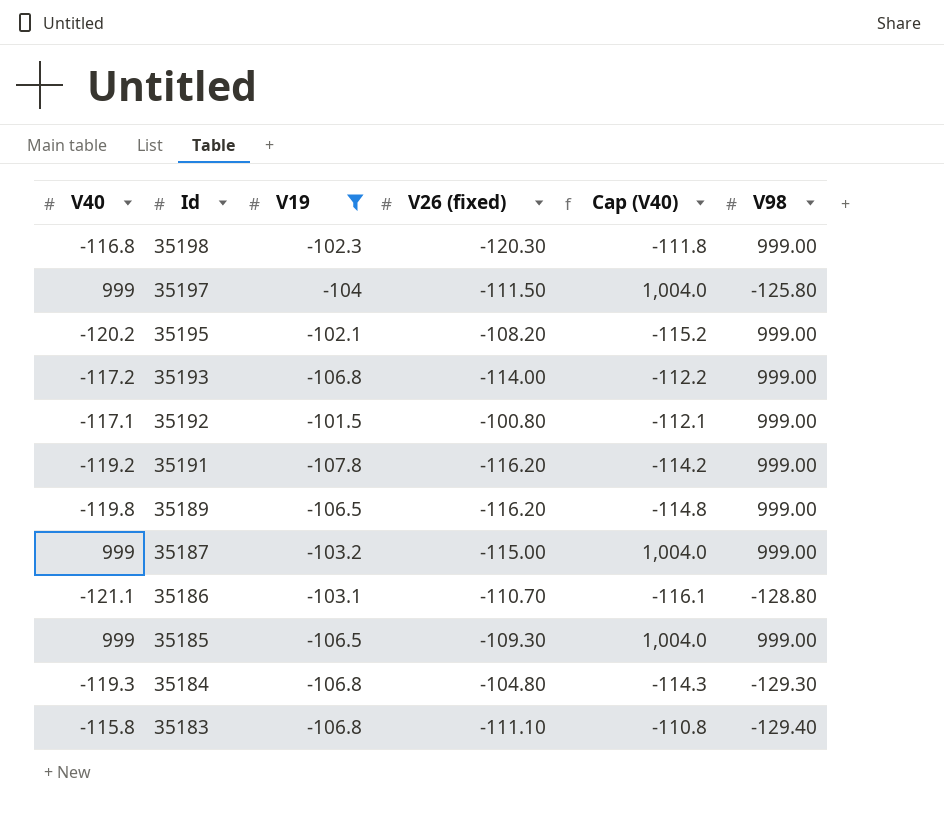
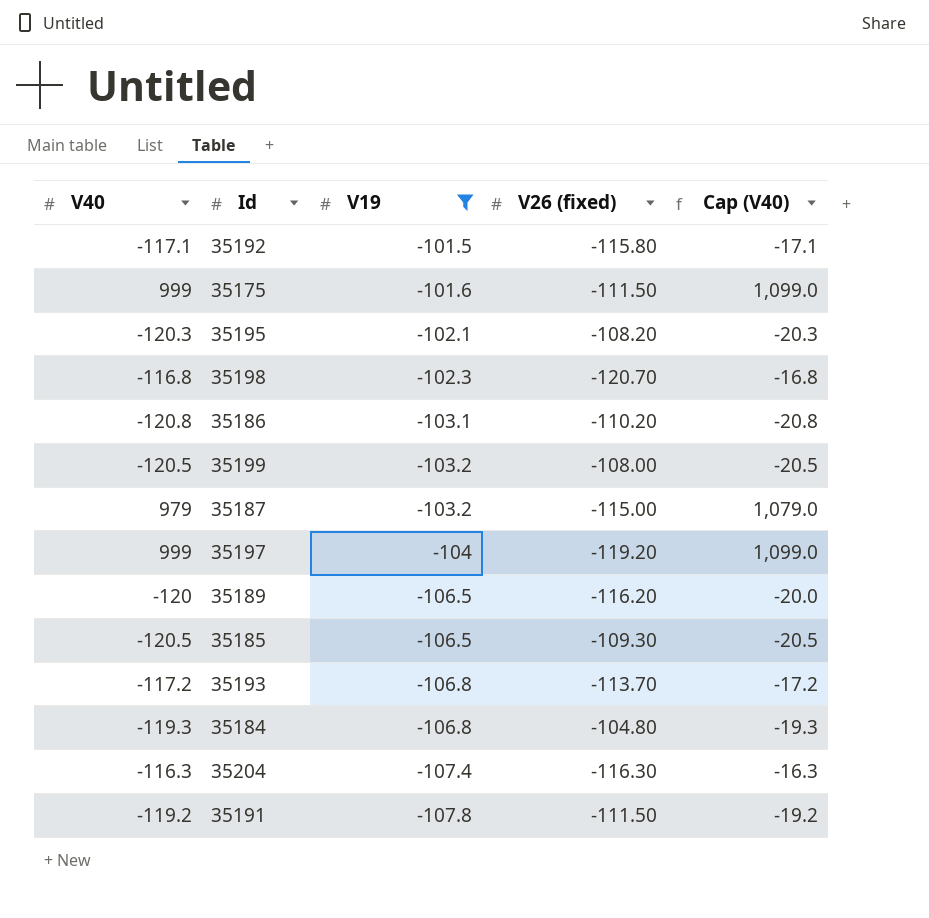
row order: Id descending -> V19 descending
column V98 | position: 6 -> none
column Cap (V40) | formula: [V40] + 5 -> [V40] + 100
row 35183: -115.8 | -106.8 | -111.10 | -110.8 | -129.40 -> none
35192 | V26 (fixed): -100.80 -> -115.80
row 35175: none -> 999 | -101.6 | -111.50 | 1,099.0
35195 | V40: -120.2 -> -120.3
35198 | V26 (fixed): -120.30 -> -120.70
35186 | V40: -121.1 -> -120.8
35186 | V26 (fixed): -110.70 -> -110.20
row 35199: none -> -120.5 | -103.2 | -108.00 | -20.5
35187 | V40: 999 -> 979
35197 | V26 (fixed): -111.50 -> -119.20
35189 | V40: -119.8 -> -120
35185 | V40: 999 -> -120.5
35193 | V26 (fixed): -114.00 -> -113.70
row 35204: none -> -116.3 | -107.4 | -116.30 | -16.3
35191 | V26 (fixed): -116.20 -> -111.50

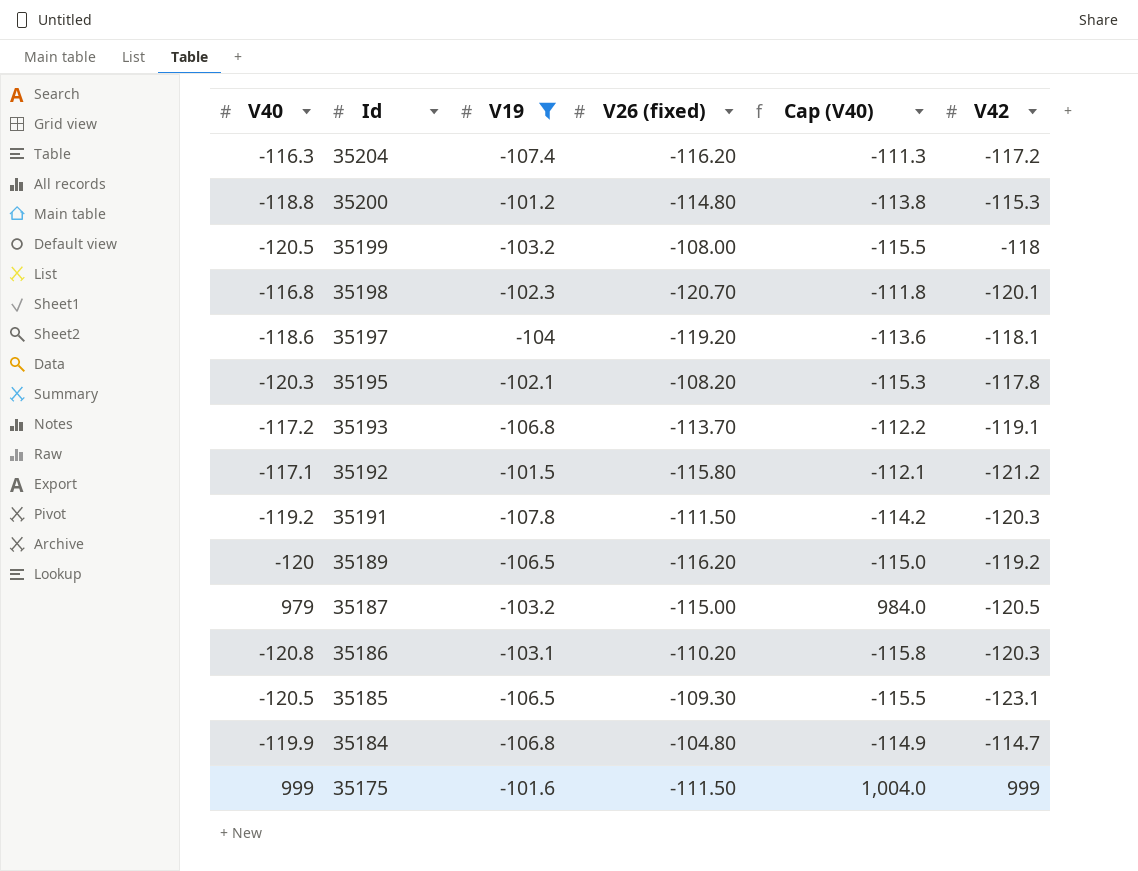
row order: V19 descending -> Id descending
column Cap (V40) | formula: [V40] + 100 -> [V40] + 5
column V42 | position: none -> 6
35204 | V26 (fixed): -116.30 -> -116.20
row 35200: none -> -118.8 | -101.2 | -114.80 | -113.8 | -115.3
35197 | V40: 999 -> -118.6
35184 | V40: -119.3 -> -119.9

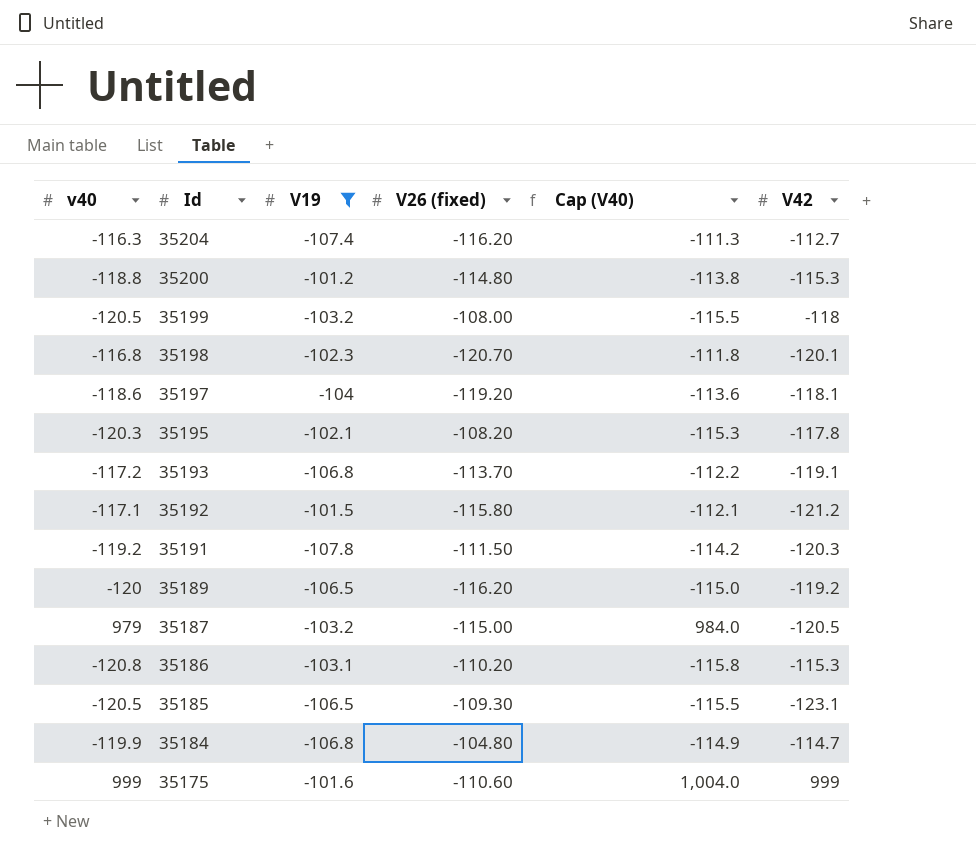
column name: V40 -> v40
35204 | V42: -117.2 -> -112.7
35186 | V42: -120.3 -> -115.3
35175 | V26 (fixed): -111.50 -> -110.60

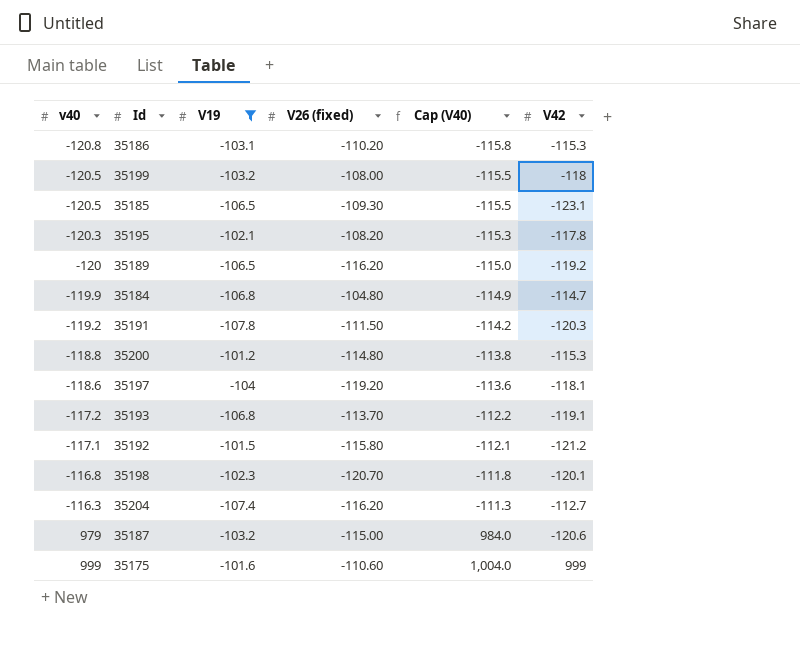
row order: Id descending -> v40 ascending
35187 | V42: -120.5 -> -120.6

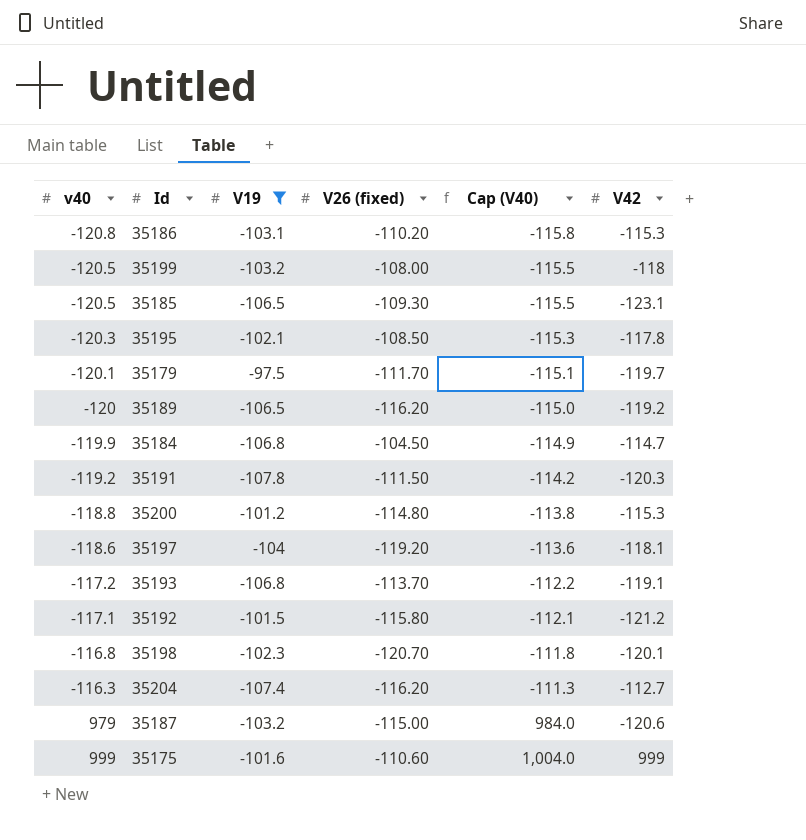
35195 | V26 (fixed): -108.20 -> -108.50
row 35179: none -> -120.1 | -97.5 | -111.70 | -115.1 | -119.7
35184 | V26 (fixed): -104.80 -> -104.50

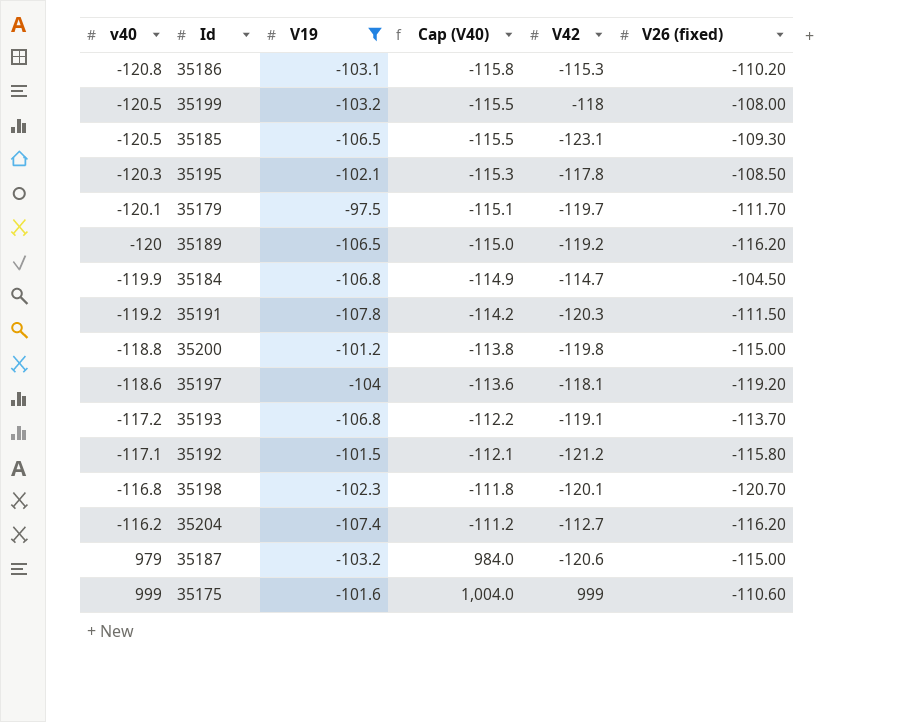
column V26 (fixed) | position: 4 -> 6
35200 | V42: -115.3 -> -119.8
35200 | V26 (fixed): -114.80 -> -115.00
35204 | v40: -116.3 -> -116.2
35204 | Cap (V40): -111.3 -> -111.2

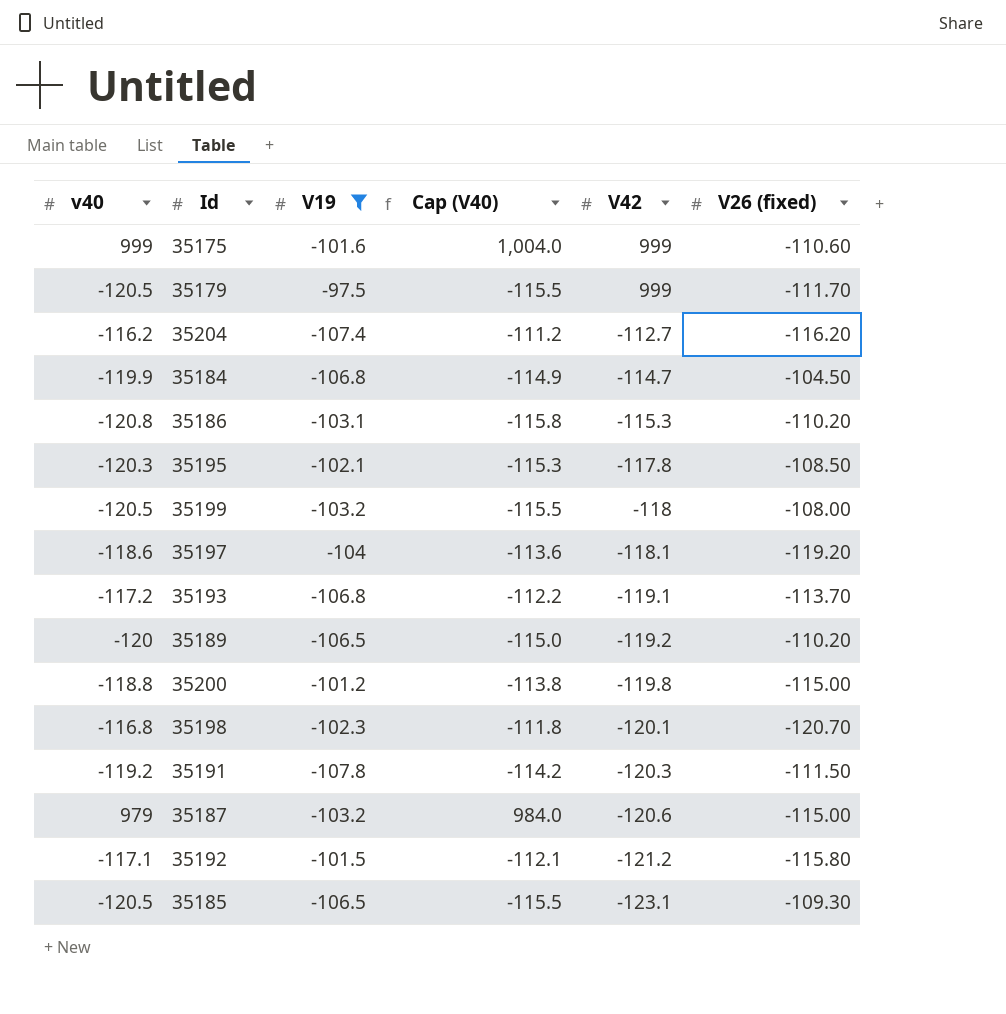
row order: v40 ascending -> V42 descending
35179 | v40: -120.1 -> -120.5
35179 | Cap (V40): -115.1 -> -115.5
35179 | V42: -119.7 -> 999
35189 | V26 (fixed): -116.20 -> -110.20

